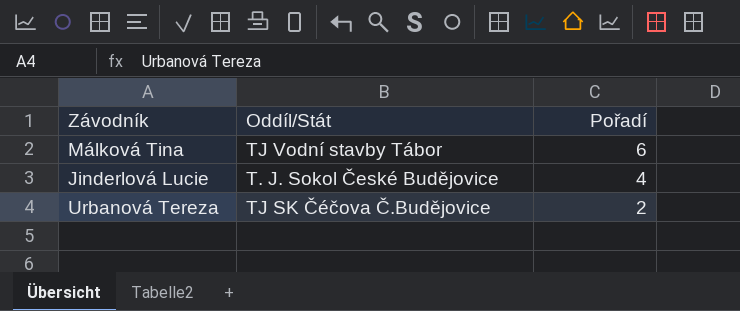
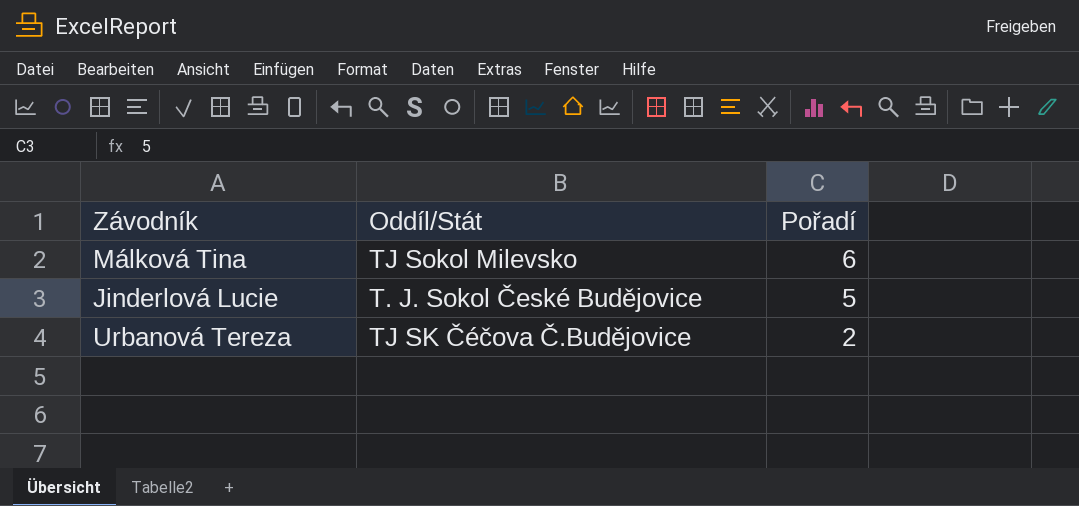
Málková Tina | Oddíl/Stát: TJ Vodní stavby Tábor -> TJ Sokol Milevsko
Jinderlová Lucie | Pořadí: 4 -> 5

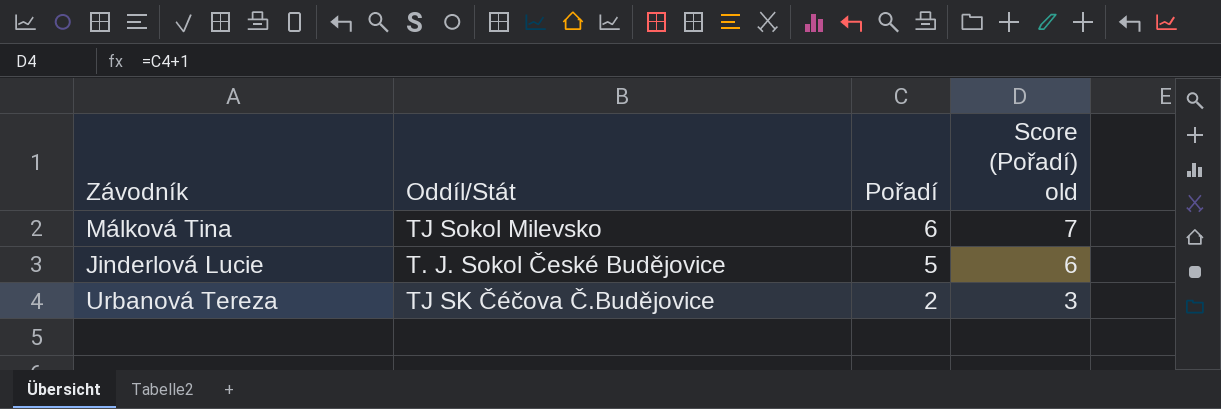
column Score (Pořadí) old | formula: none -> [Pořadí] + 1

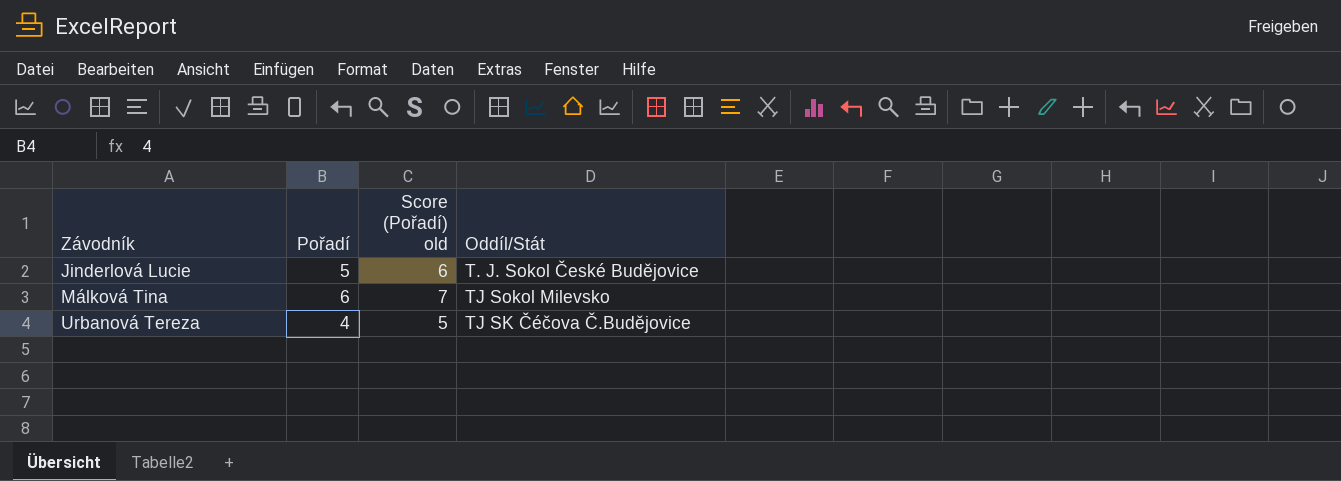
row order: Pořadí descending -> Závodník ascending
column Oddíl/Stát | position: 2 -> 4
Urbanová Tereza | Pořadí: 2 -> 4
Urbanová Tereza | Score (Pořadí) old: 3 -> 5

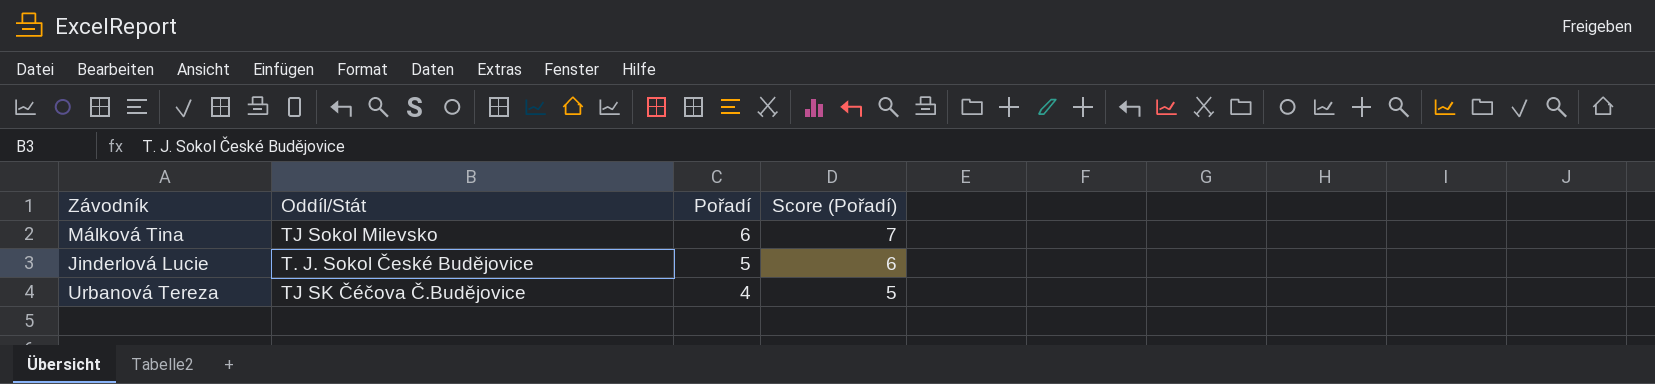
row order: Závodník ascending -> Pořadí descending
column Oddíl/Stát | position: 4 -> 2
column name: Score (Pořadí) old -> Score (Pořadí)

